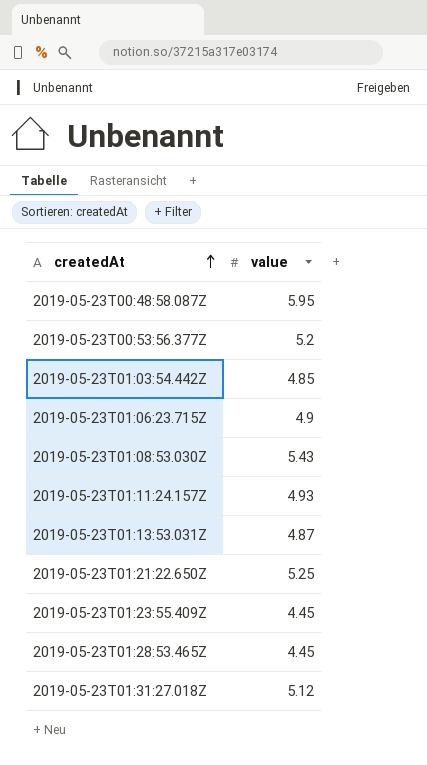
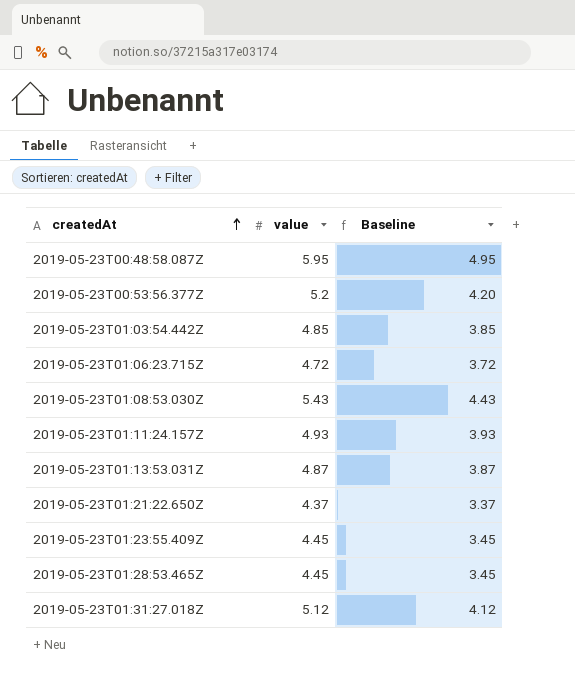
column Baseline | formula: none -> [value] - 1
2019-05-23T01:06:23.715Z | value: 4.9 -> 4.72
2019-05-23T01:21:22.650Z | value: 5.25 -> 4.37

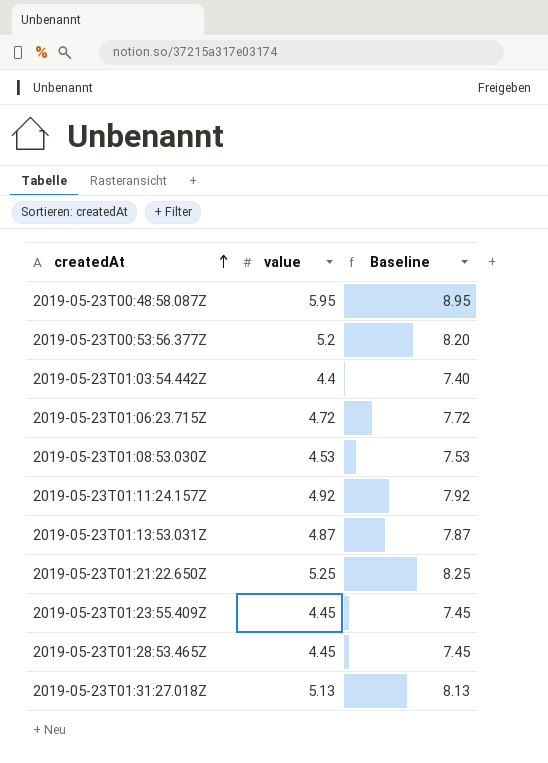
column Baseline | formula: [value] - 1 -> [value] + 3
2019-05-23T01:03:54.442Z | value: 4.85 -> 4.4
2019-05-23T01:08:53.030Z | value: 5.43 -> 4.53
2019-05-23T01:11:24.157Z | value: 4.93 -> 4.92
2019-05-23T01:21:22.650Z | value: 4.37 -> 5.25
2019-05-23T01:31:27.018Z | value: 5.12 -> 5.13

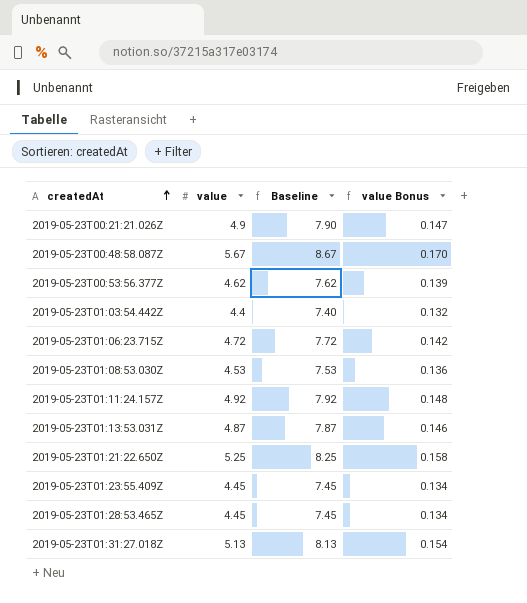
column value Bonus | formula: none -> [value] * 0.03
row 2019-05-23T00:21:21.026Z: none -> 4.9 | 7.90 | 0.147
2019-05-23T00:48:58.087Z | value: 5.95 -> 5.67
2019-05-23T00:48:58.087Z | Baseline: 8.95 -> 8.67
2019-05-23T00:53:56.377Z | value: 5.2 -> 4.62
2019-05-23T00:53:56.377Z | Baseline: 8.20 -> 7.62

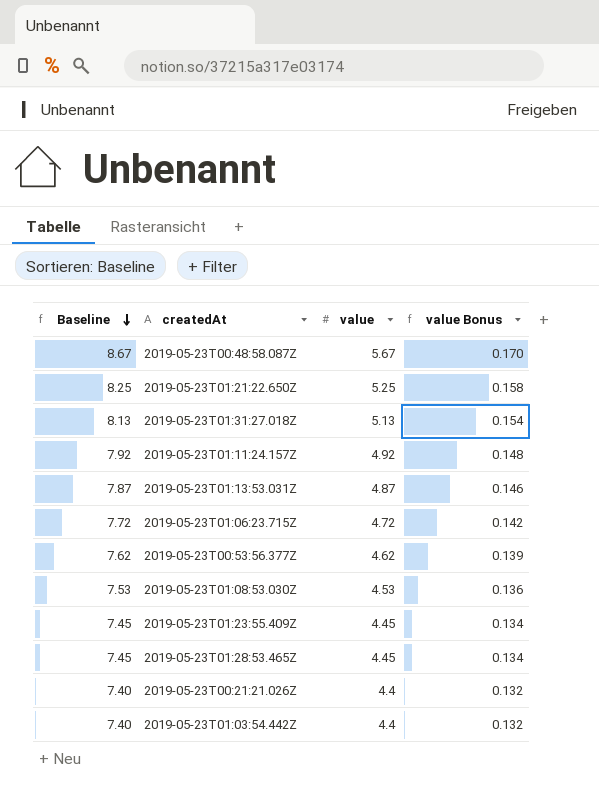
row order: createdAt ascending -> Baseline descending
column Baseline | position: 3 -> 1
2019-05-23T00:21:21.026Z | Baseline: 7.90 -> 7.40
2019-05-23T00:21:21.026Z | value: 4.9 -> 4.4
2019-05-23T00:21:21.026Z | value Bonus: 0.147 -> 0.132

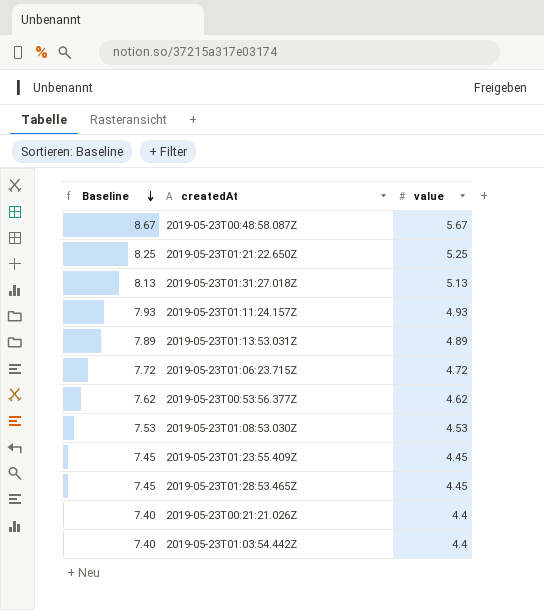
column value Bonus | formula: [value] * 0.03 -> none
2019-05-23T01:11:24.157Z | Baseline: 7.92 -> 7.93
2019-05-23T01:11:24.157Z | value: 4.92 -> 4.93
2019-05-23T01:13:53.031Z | Baseline: 7.87 -> 7.89
2019-05-23T01:13:53.031Z | value: 4.87 -> 4.89

